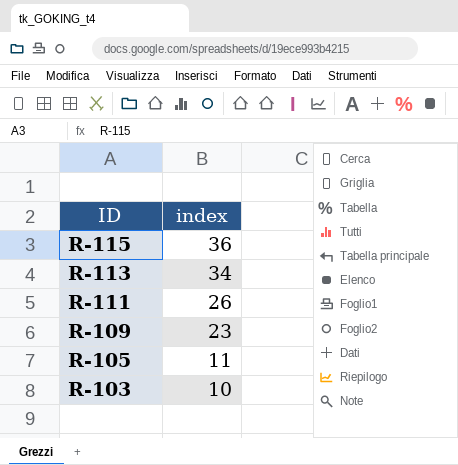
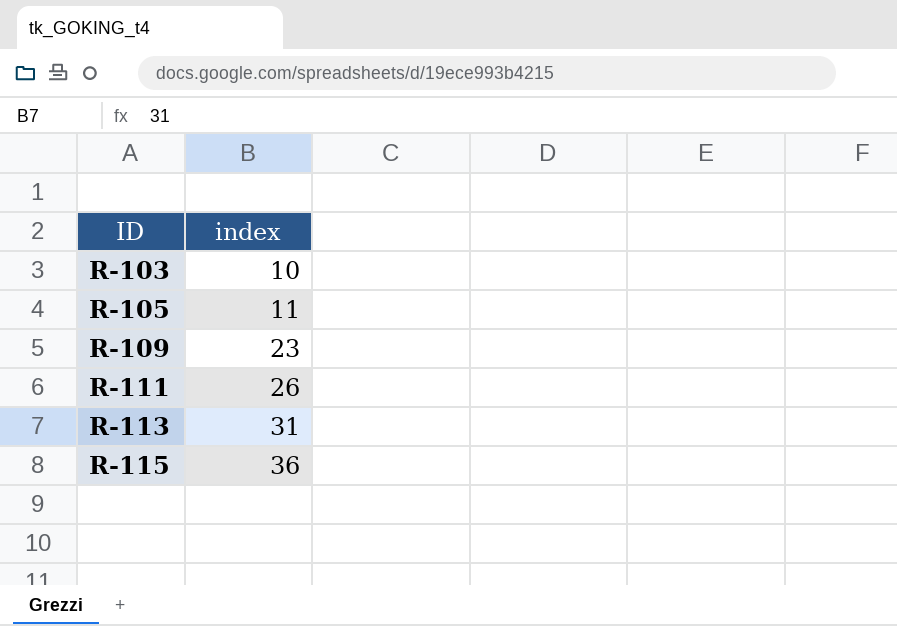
row order: ID descending -> ID ascending
R-113 | index: 34 -> 31

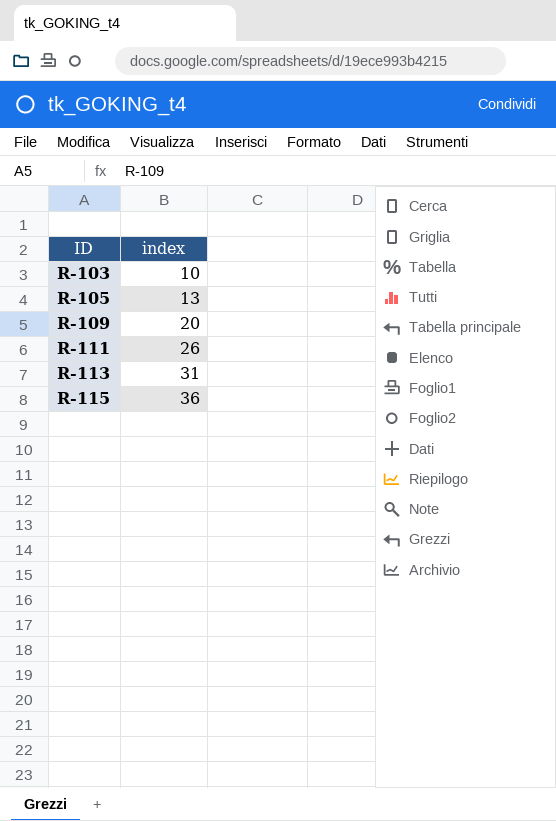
R-105 | index: 11 -> 13
R-109 | index: 23 -> 20

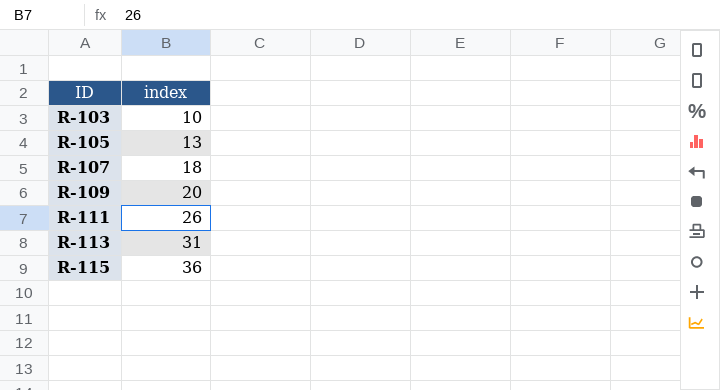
row R-107: none -> 18

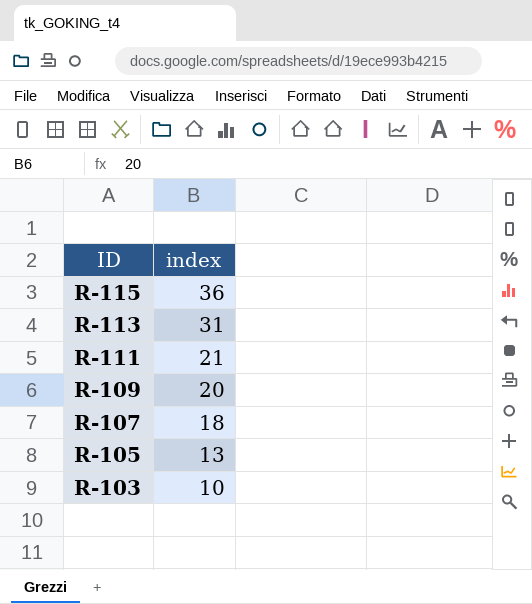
row order: ID ascending -> ID descending
R-111 | index: 26 -> 21

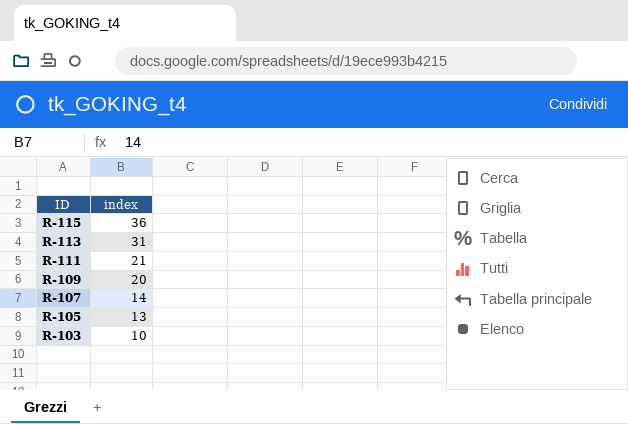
R-107 | index: 18 -> 14

